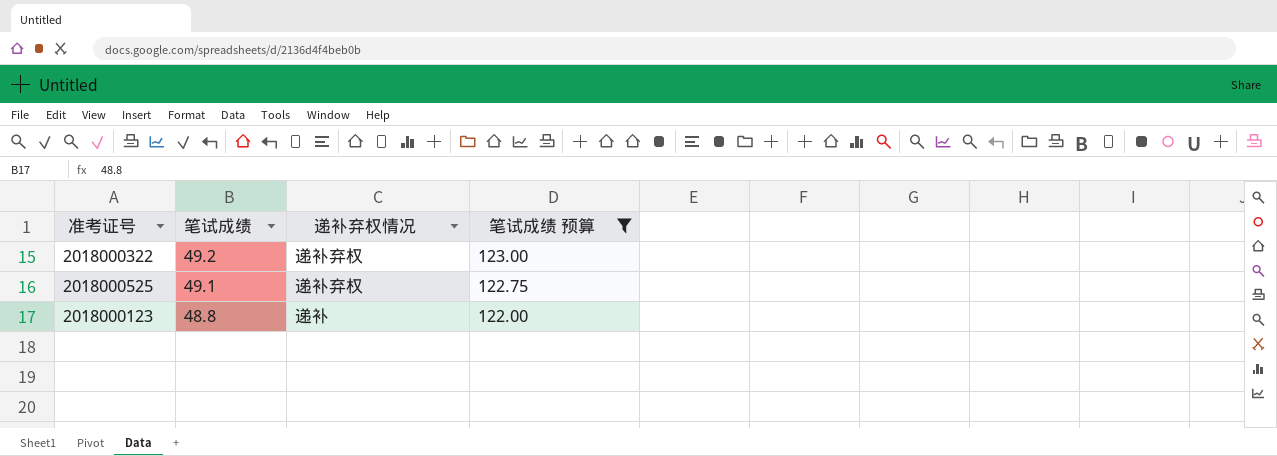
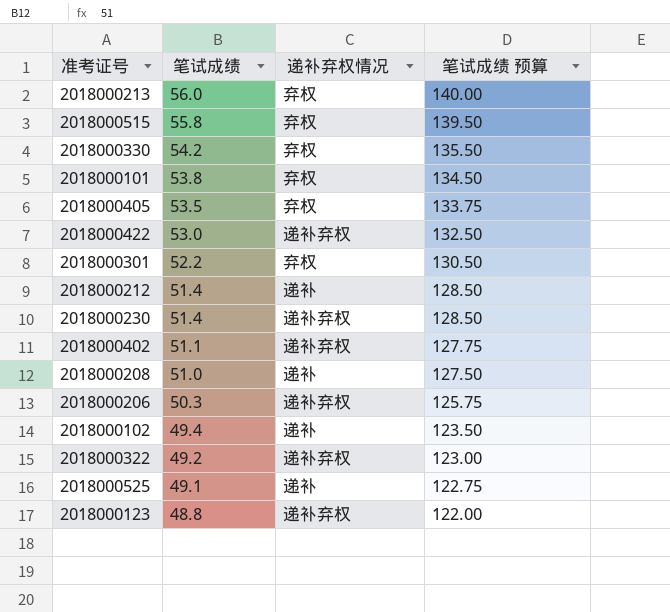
filter: 笔试成绩 预算 <= 123.00 -> none
2018000525 | 递补弃权情况: 递补弃权 -> 递补
2018000123 | 递补弃权情况: 递补 -> 递补弃权

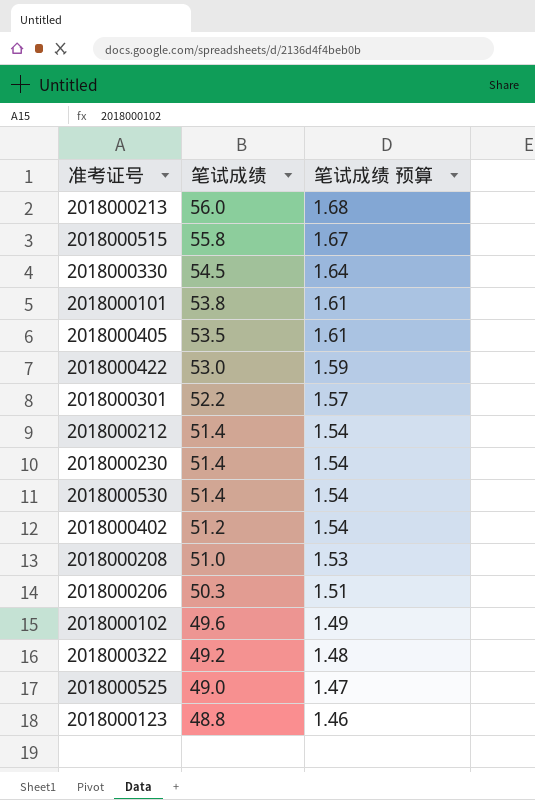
column 递补弃权情况 | position: 3 -> none
column 笔试成绩 预算 | formula: [笔试成绩] * 2.5 -> [笔试成绩] * 0.03
2018000330 | 笔试成绩: 54.2 -> 54.5
row 2018000530: none -> 51.4 | 1.54
2018000402 | 笔试成绩: 51.1 -> 51.2
2018000102 | 笔试成绩: 49.4 -> 49.6
2018000525 | 笔试成绩: 49.1 -> 49.0

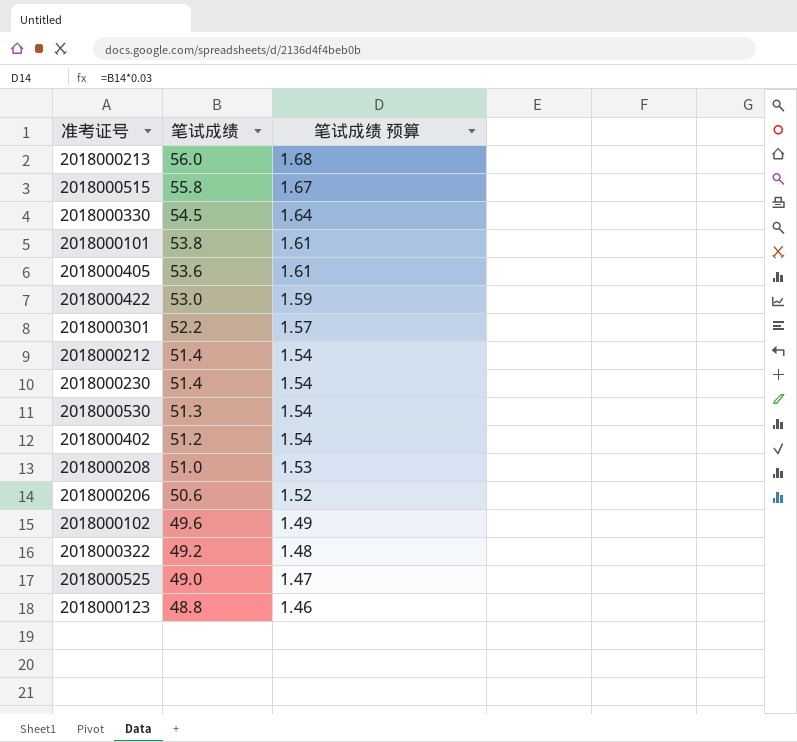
2018000405 | 笔试成绩: 53.5 -> 53.6
2018000530 | 笔试成绩: 51.4 -> 51.3
2018000206 | 笔试成绩: 50.3 -> 50.6
2018000206 | 笔试成绩 预算: 1.51 -> 1.52

